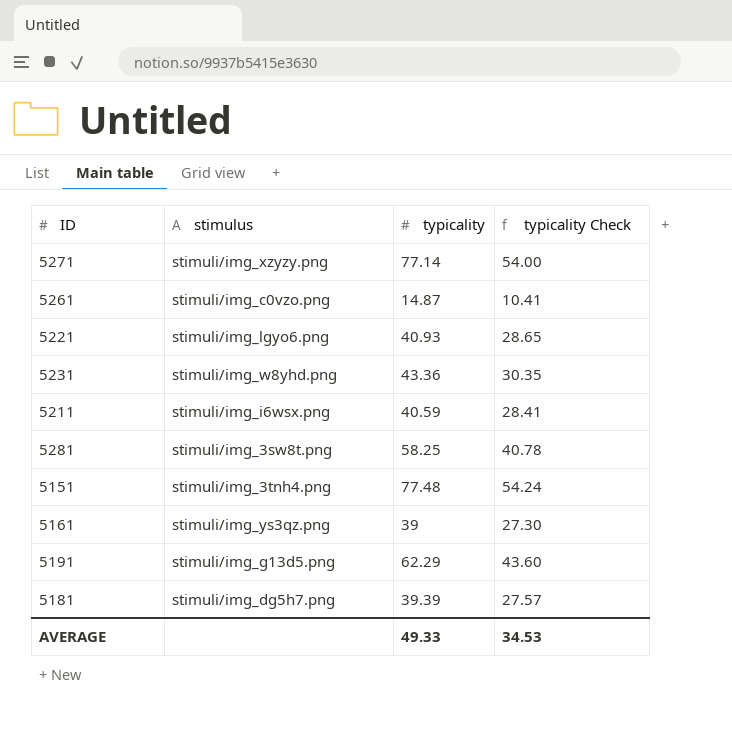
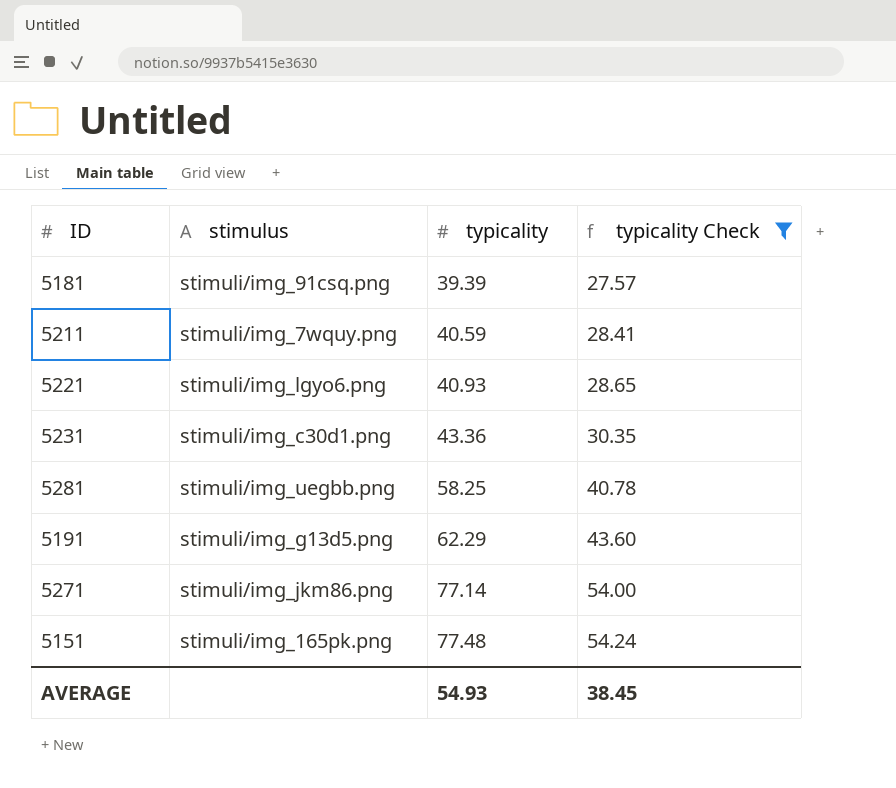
filter: none -> typicality Check >= 27.57
row order: none -> typicality ascending
5181 | stimulus: stimuli/img_dg5h7.png -> stimuli/img_91csq.png
5211 | stimulus: stimuli/img_i6wsx.png -> stimuli/img_7wquy.png
5231 | stimulus: stimuli/img_w8yhd.png -> stimuli/img_c30d1.png
5281 | stimulus: stimuli/img_3sw8t.png -> stimuli/img_uegbb.png
5271 | stimulus: stimuli/img_xzyzy.png -> stimuli/img_jkm86.png
5151 | stimulus: stimuli/img_3tnh4.png -> stimuli/img_165pk.png
AVERAGE | typicality: 49.33 -> 54.93
AVERAGE | typicality Check: 34.53 -> 38.45

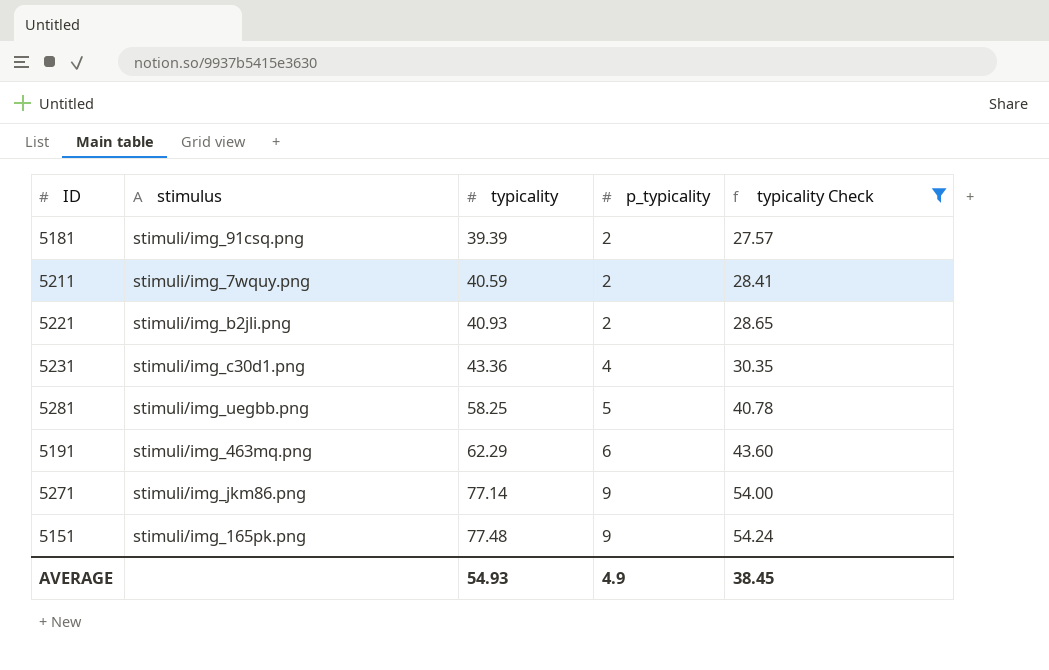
column p_typicality | position: none -> 4
5221 | stimulus: stimuli/img_lgyo6.png -> stimuli/img_b2jli.png
5191 | stimulus: stimuli/img_g13d5.png -> stimuli/img_463mq.png

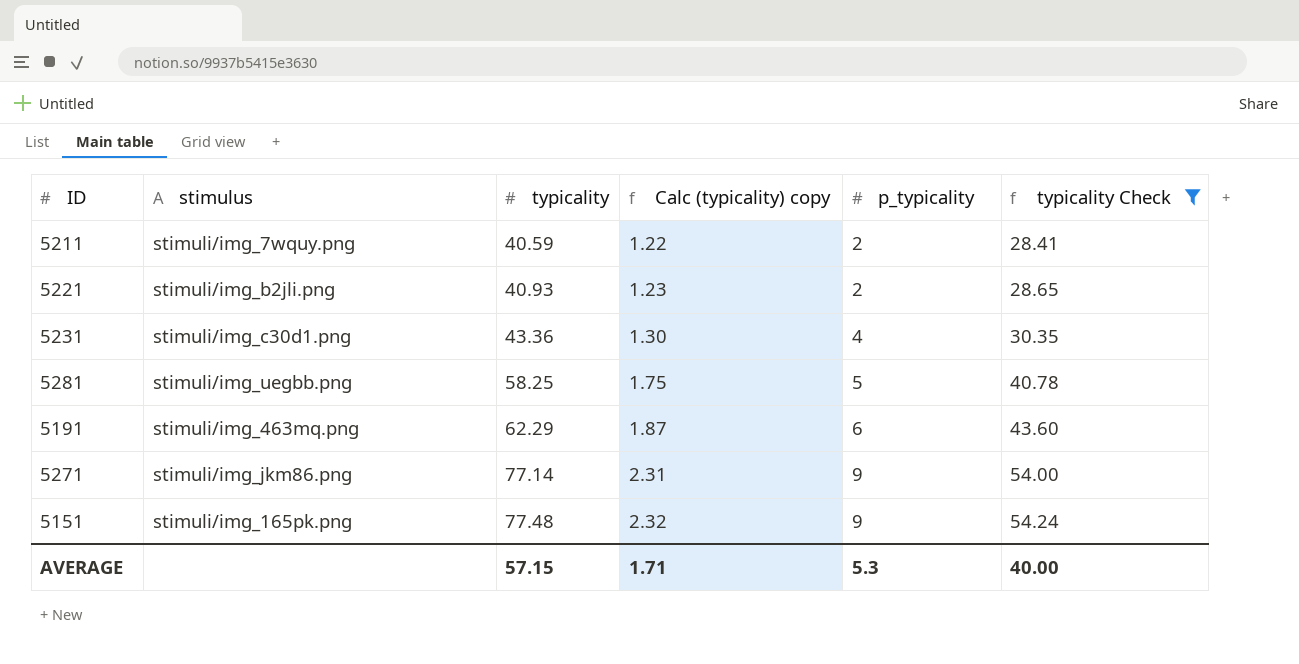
column Calc (typicality) copy | formula: none -> [typicality] * 0.03
row 5181: stimuli/img_91csq.png | 39.39 | 2 | 27.57 -> none
AVERAGE | typicality: 54.93 -> 57.15
AVERAGE | p_typicality: 4.9 -> 5.3
AVERAGE | typicality Check: 38.45 -> 40.00

